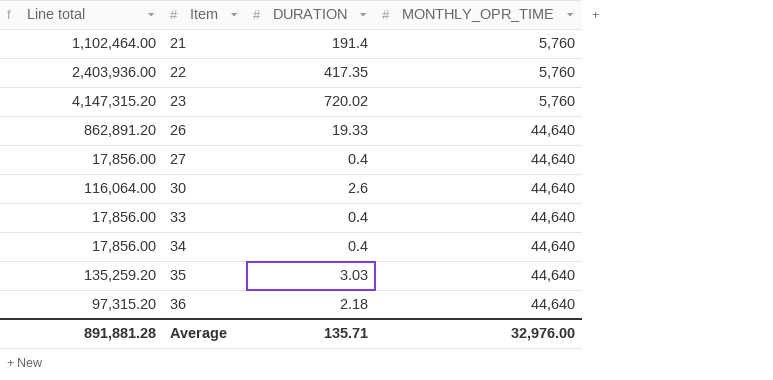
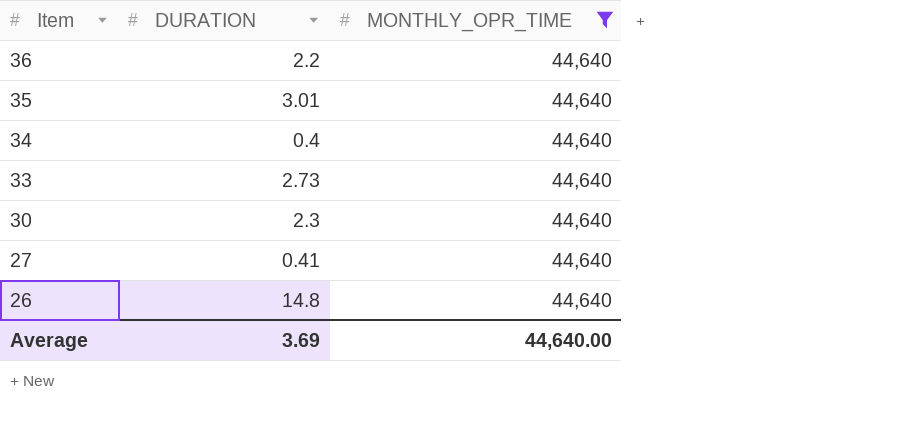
filter: none -> MONTHLY_OPR_TIME = 44,640
row order: Item ascending -> Item descending
column Line total | formula: [DURATION] * [MONTHLY_OPR_TIME] -> none
36 | DURATION: 2.18 -> 2.2
35 | DURATION: 3.03 -> 3.01
33 | DURATION: 0.4 -> 2.73
30 | DURATION: 2.6 -> 2.3
27 | DURATION: 0.4 -> 0.41
26 | DURATION: 19.33 -> 14.8
Average | DURATION: 135.71 -> 3.69
Average | MONTHLY_OPR_TIME: 32,976.00 -> 44,640.00

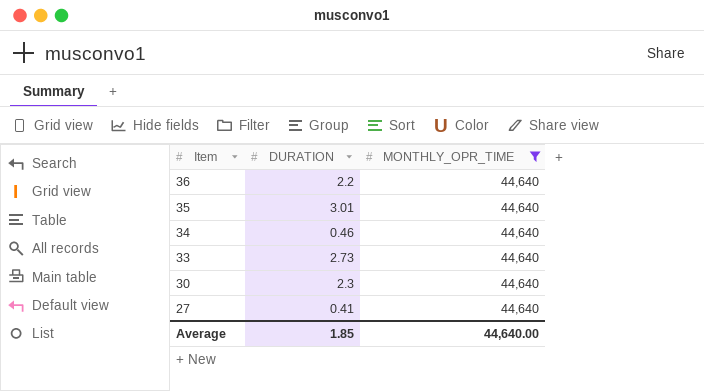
row 26: 14.8 | 44,640 -> none
34 | DURATION: 0.4 -> 0.46
Average | DURATION: 3.69 -> 1.85

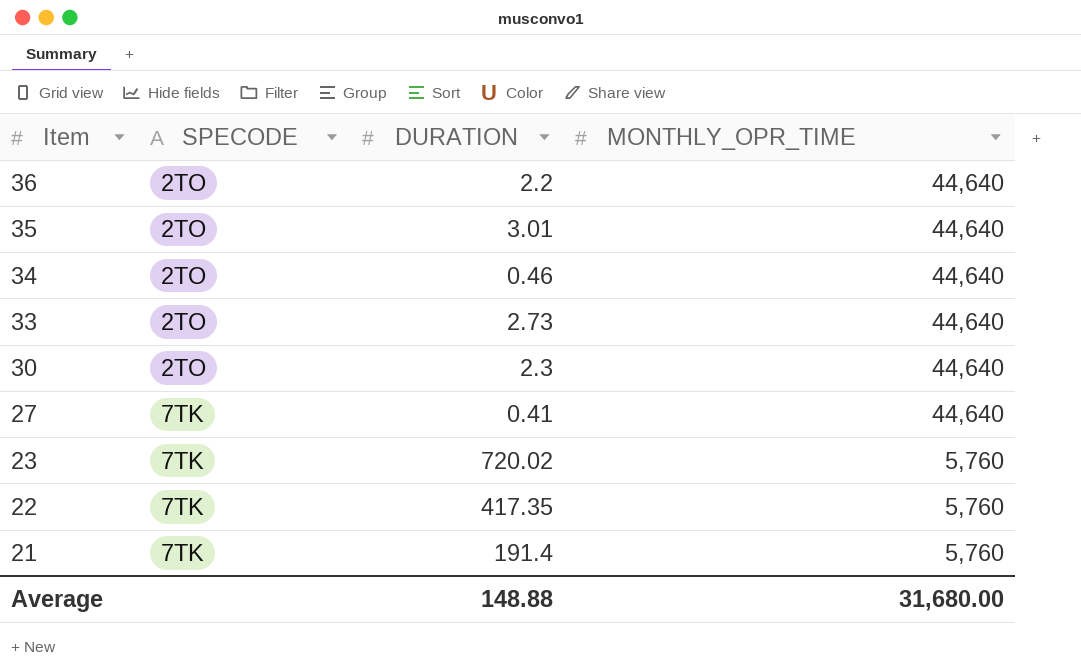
filter: MONTHLY_OPR_TIME = 44,640 -> none
column SPECODE | position: none -> 2
Average | DURATION: 1.85 -> 148.88
Average | MONTHLY_OPR_TIME: 44,640.00 -> 31,680.00

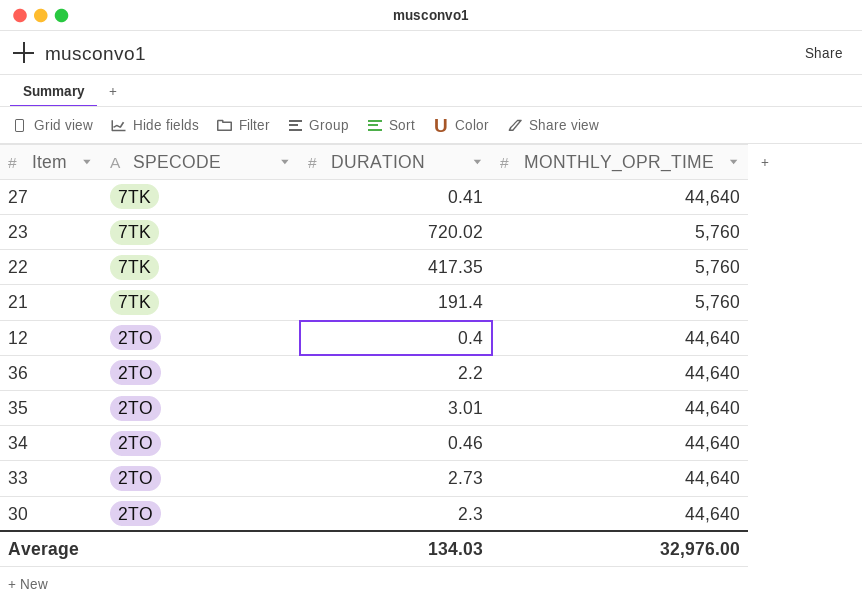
row order: Item descending -> SPECODE descending
row 12: none -> 2TO | 0.4 | 44,640
Average | DURATION: 148.88 -> 134.03
Average | MONTHLY_OPR_TIME: 31,680.00 -> 32,976.00

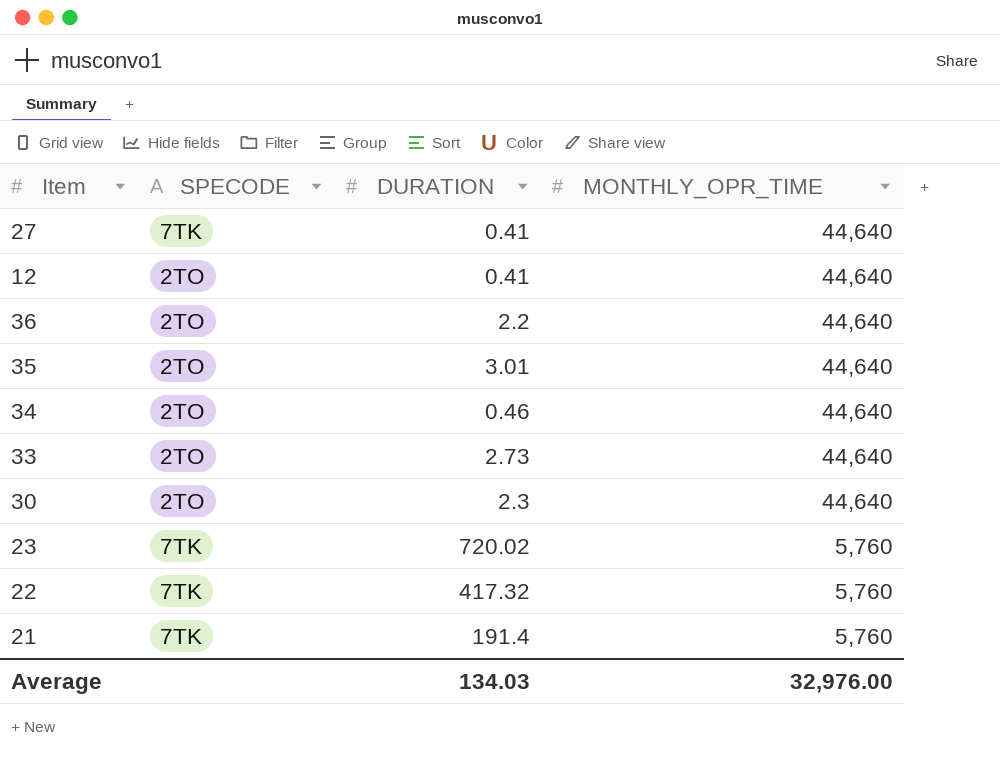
row order: SPECODE descending -> MONTHLY_OPR_TIME descending
12 | DURATION: 0.4 -> 0.41
22 | DURATION: 417.35 -> 417.32

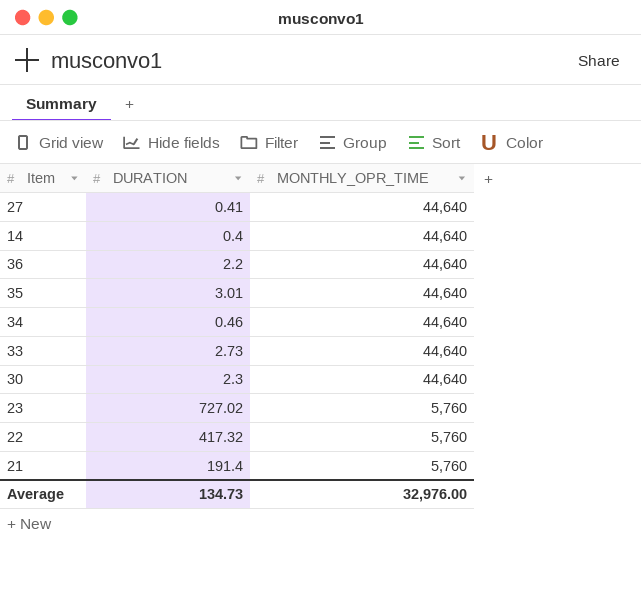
column SPECODE | position: 2 -> none
row 12: 2TO | 0.41 | 44,640 -> none
row 14: none -> 0.4 | 44,640
23 | DURATION: 720.02 -> 727.02
Average | DURATION: 134.03 -> 134.73

